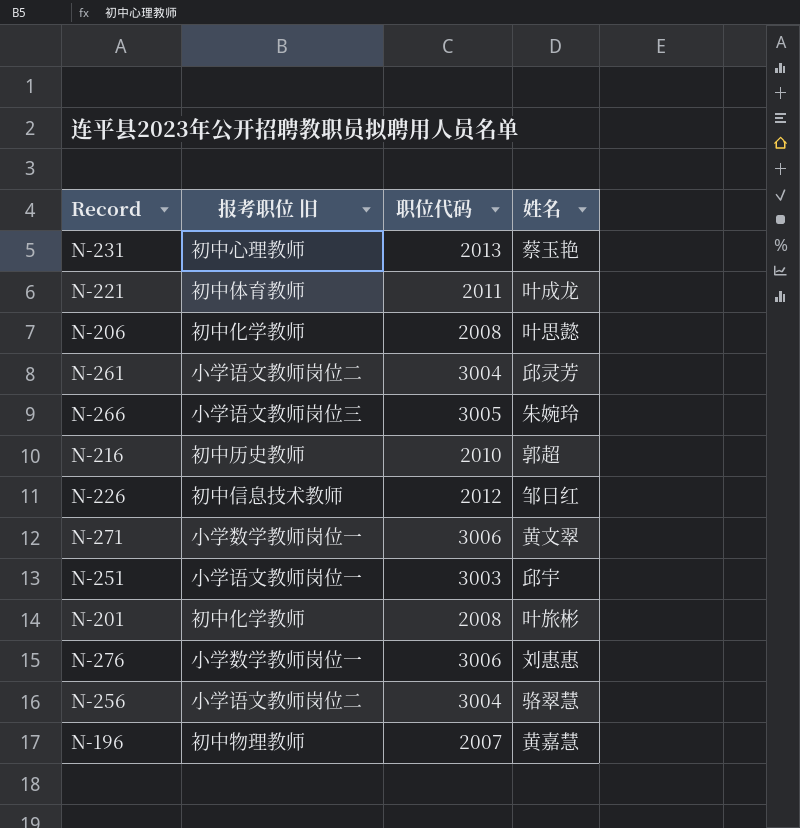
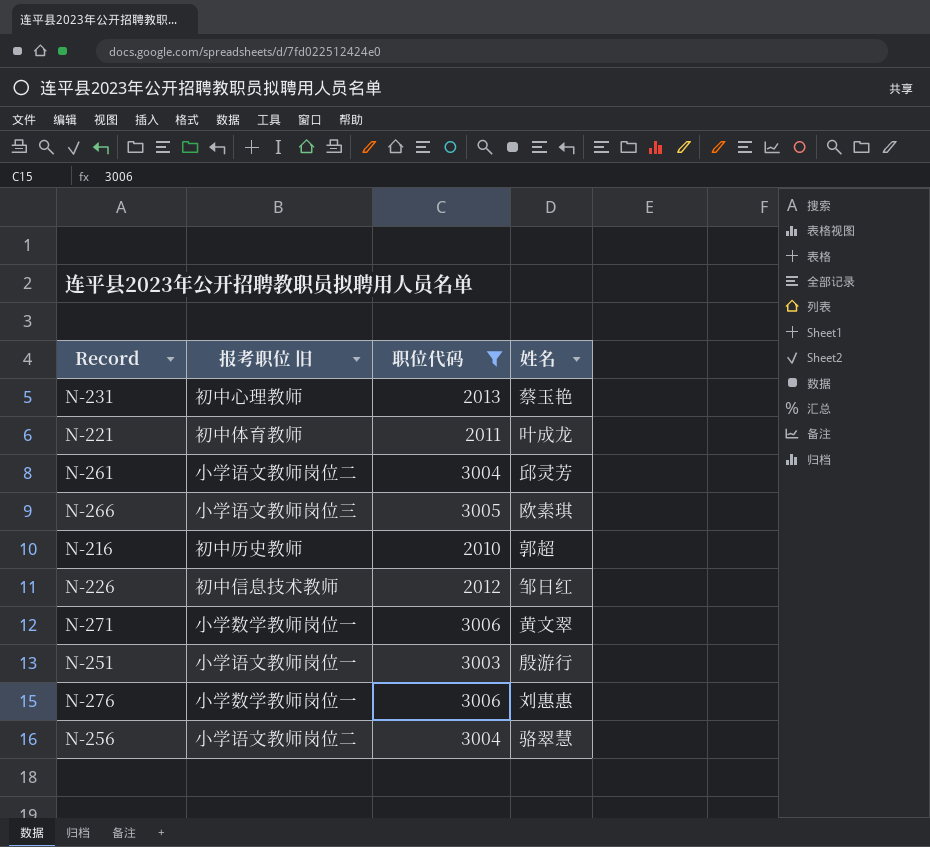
filter: none -> 职位代码 >= 2010
N-266 | 姓名: 朱婉玲 -> 欧素琪
N-251 | 姓名: 邱宇 -> 殷游行

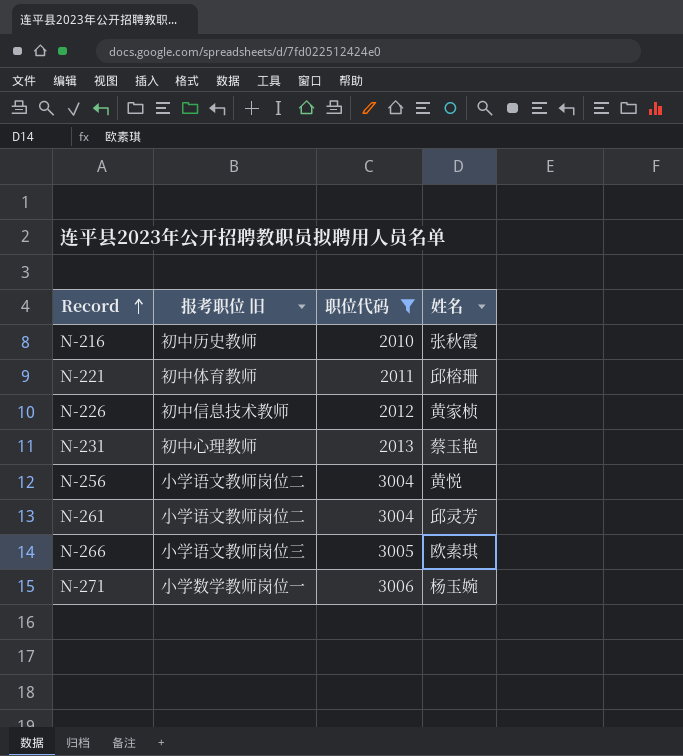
row order: none -> Record ascending
row N-251: 小学语文教师岗位一 | 3003 | 殷游行 -> none
row N-276: 小学数学教师岗位一 | 3006 | 刘惠惠 -> none
N-216 | 姓名: 郭超 -> 张秋霞
N-221 | 姓名: 叶成龙 -> 邱榕珊
N-226 | 姓名: 邹日红 -> 黄家桢
N-256 | 姓名: 骆翠慧 -> 黄悦
N-271 | 姓名: 黄文翠 -> 杨玉婉

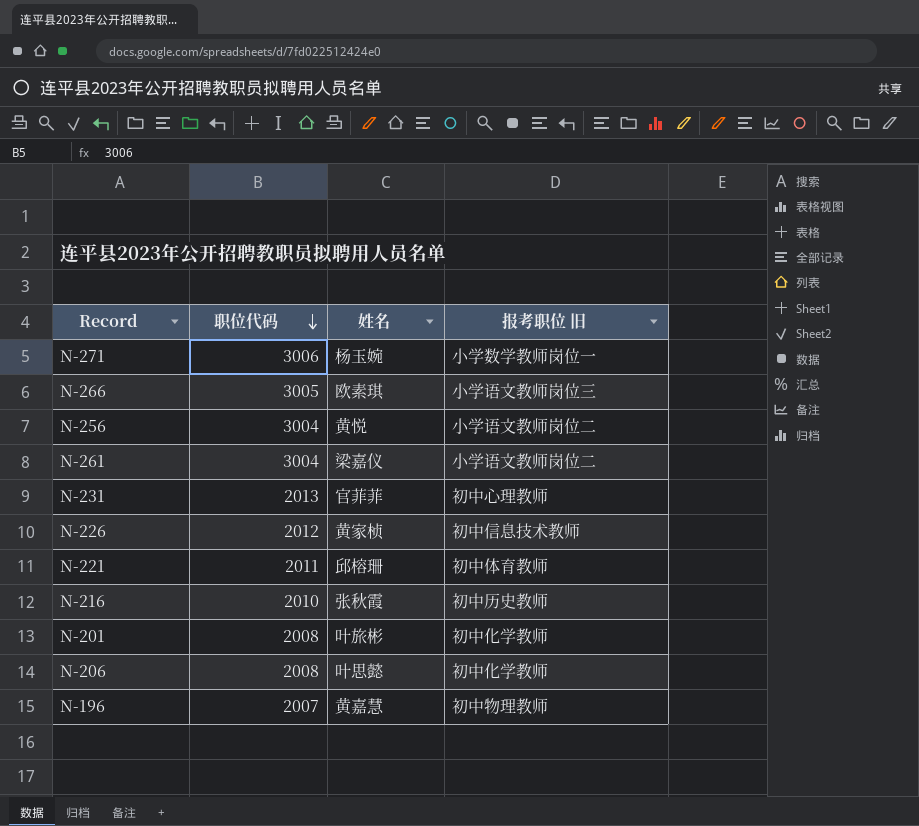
filter: 职位代码 >= 2010 -> none
row order: Record ascending -> 职位代码 descending
column 报考职位 旧 | position: 2 -> 4
N-261 | 姓名: 邱灵芳 -> 梁嘉仪
N-231 | 姓名: 蔡玉艳 -> 官菲菲

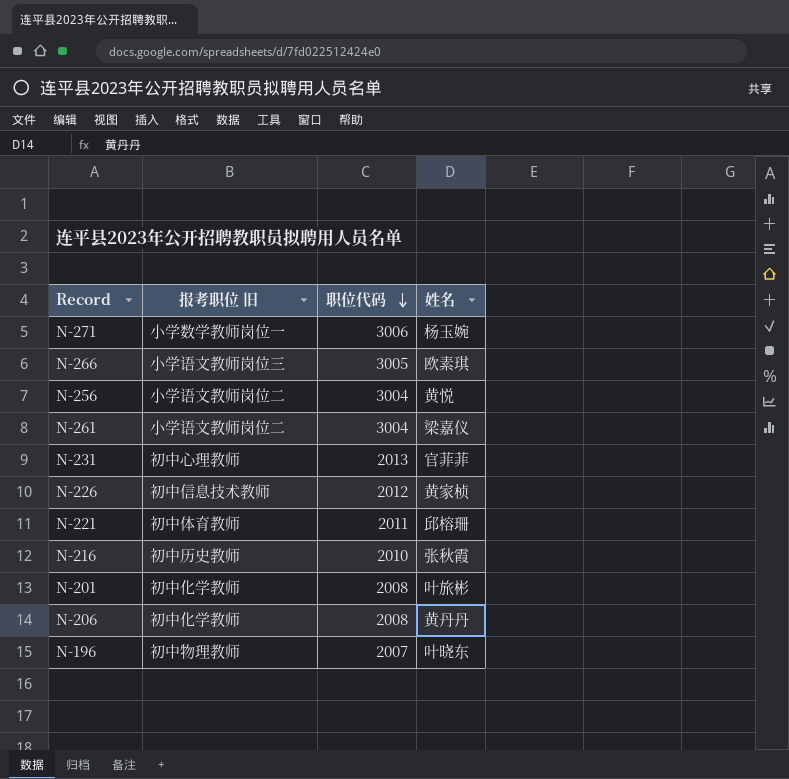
column 报考职位 旧 | position: 4 -> 2
N-206 | 姓名: 叶思懿 -> 黄丹丹
N-196 | 姓名: 黄嘉慧 -> 叶晓东

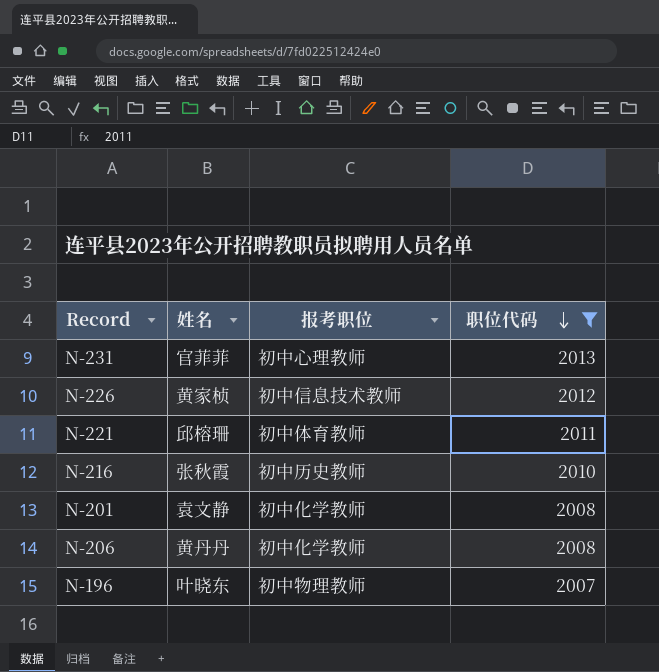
filter: none -> 职位代码 <= 2013
column 姓名 | position: 4 -> 2
column name: 报考职位 旧 -> 报考职位
N-201 | 姓名: 叶旅彬 -> 袁文静

